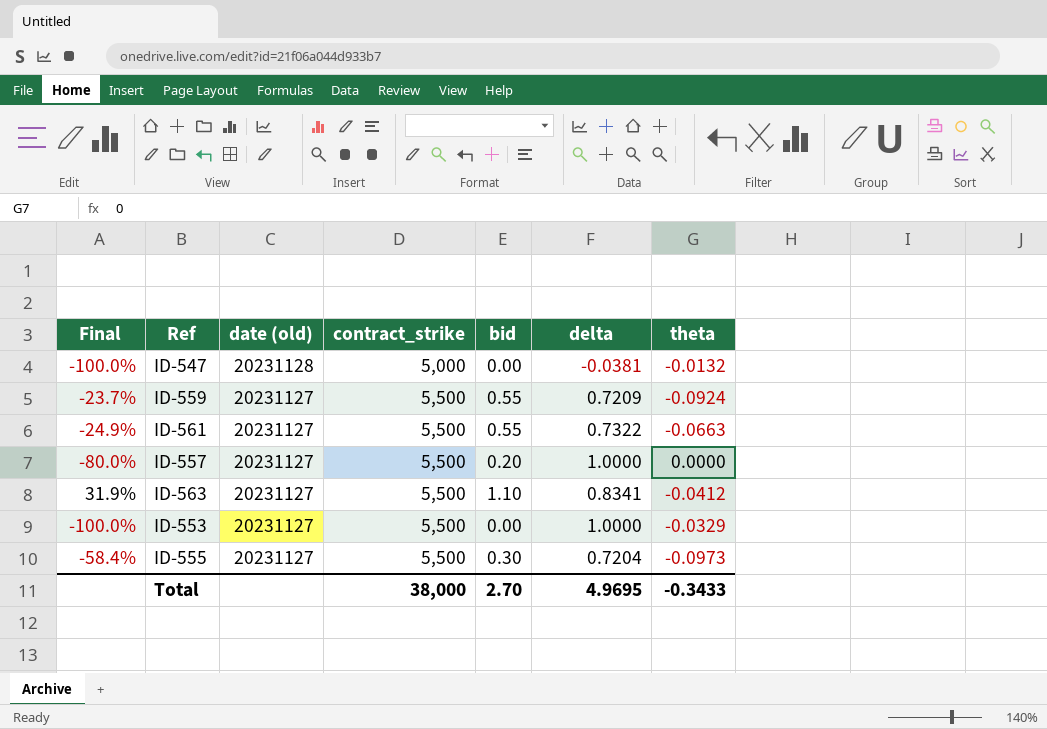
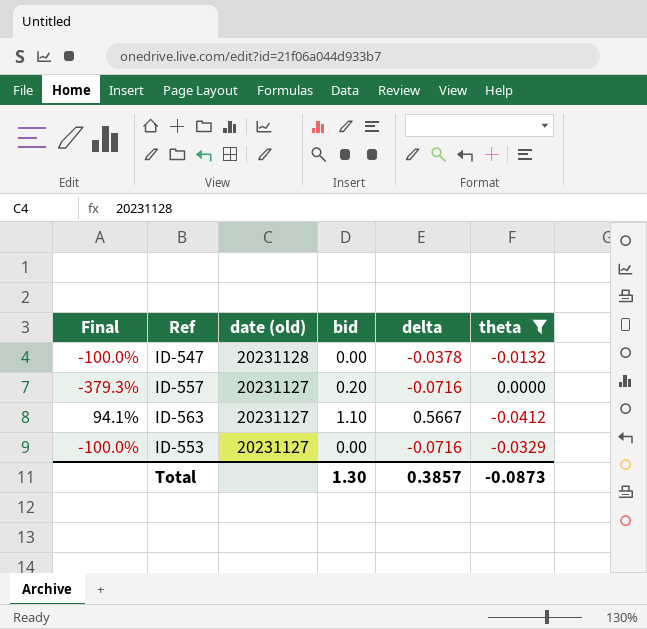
filter: none -> theta >= -0.0412
column contract_strike | position: 4 -> none
ID-547 | delta: -0.0381 -> -0.0378
ID-557 | Final: -80.0% -> -379.3%
ID-557 | delta: 1.0000 -> -0.0716
ID-563 | Final: 31.9% -> 94.1%
ID-563 | delta: 0.8341 -> 0.5667
ID-553 | delta: 1.0000 -> -0.0716
Total | bid: 2.70 -> 1.30
Total | delta: 4.9695 -> 0.3857
Total | theta: -0.3433 -> -0.0873

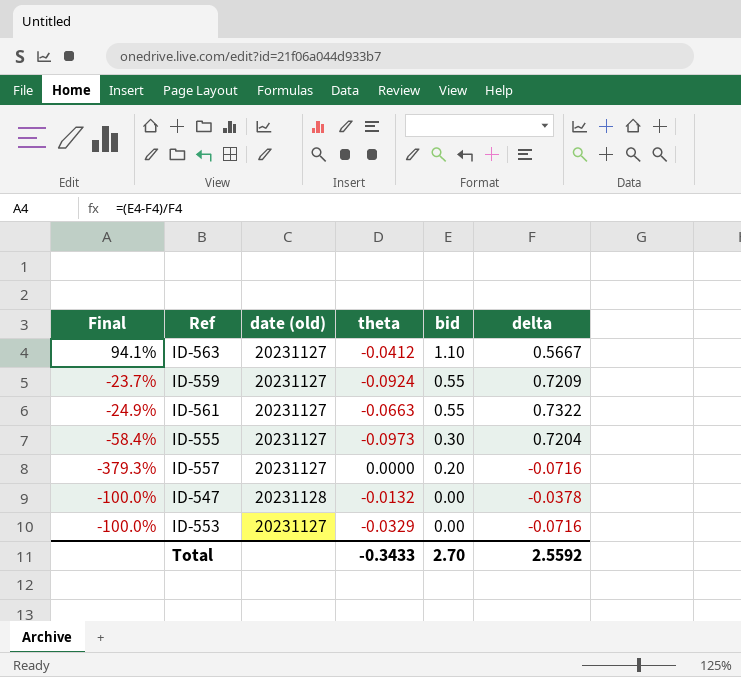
filter: theta >= -0.0412 -> none
row order: date (old) descending -> bid descending
column theta | position: 6 -> 4
Total | theta: -0.0873 -> -0.3433
Total | bid: 1.30 -> 2.70
Total | delta: 0.3857 -> 2.5592

